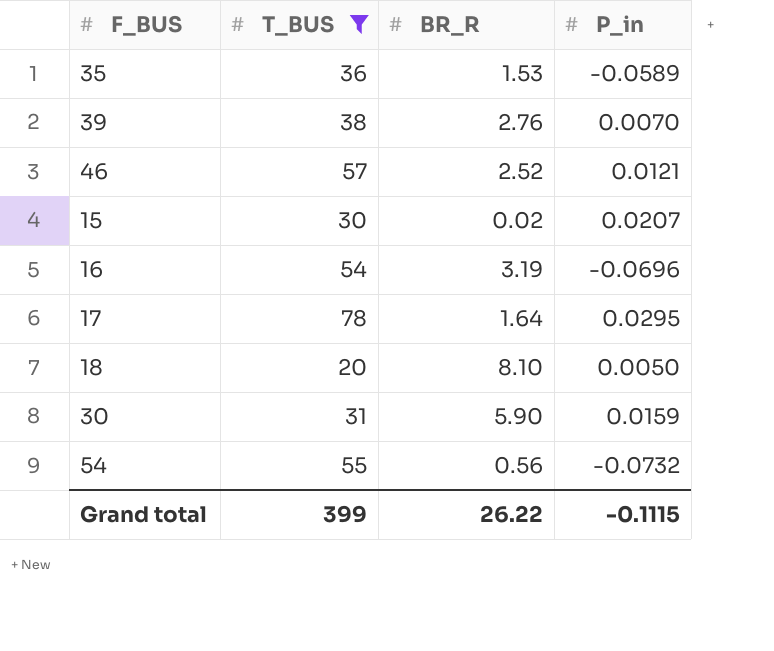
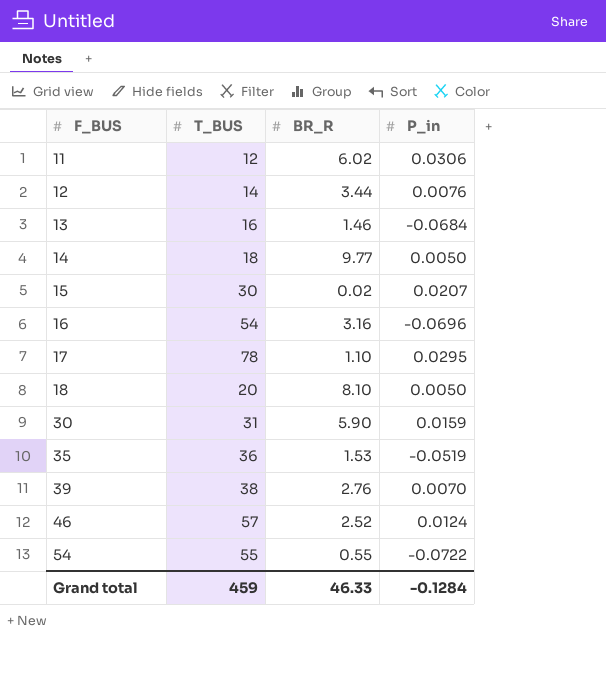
filter: T_BUS >= 20 -> none
row order: none -> F_BUS ascending
16 | BR_R: 3.19 -> 3.16
17 | BR_R: 1.64 -> 1.10
35 | P_in: -0.0589 -> -0.0519
46 | P_in: 0.0121 -> 0.0124
54 | BR_R: 0.56 -> 0.55
54 | P_in: -0.0732 -> -0.0722
Grand total | T_BUS: 399 -> 459
Grand total | BR_R: 26.22 -> 46.33
Grand total | P_in: -0.1115 -> -0.1284

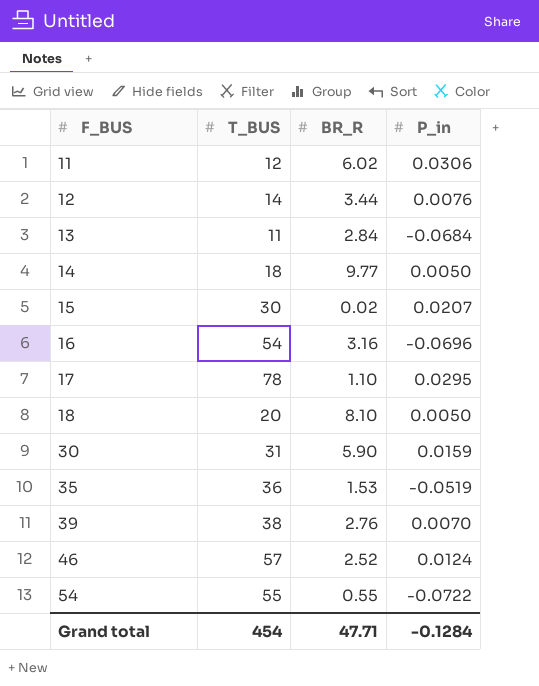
13 | T_BUS: 16 -> 11
13 | BR_R: 1.46 -> 2.84
Grand total | T_BUS: 459 -> 454
Grand total | BR_R: 46.33 -> 47.71

